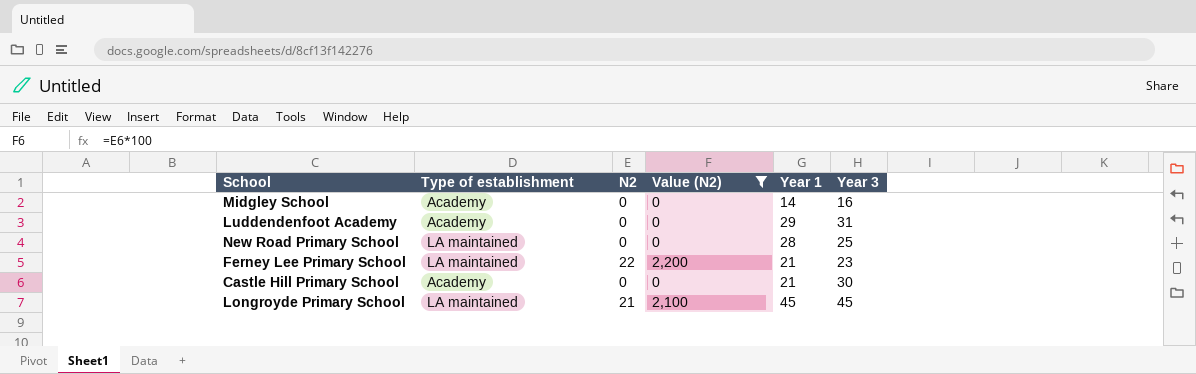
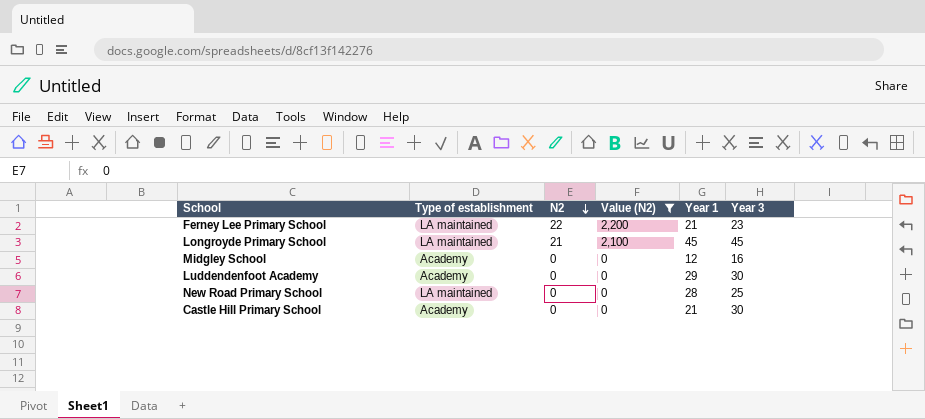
row order: none -> N2 descending
Midgley School | Year 1: 14 -> 12
Luddendenfoot Academy | Year 3: 31 -> 30

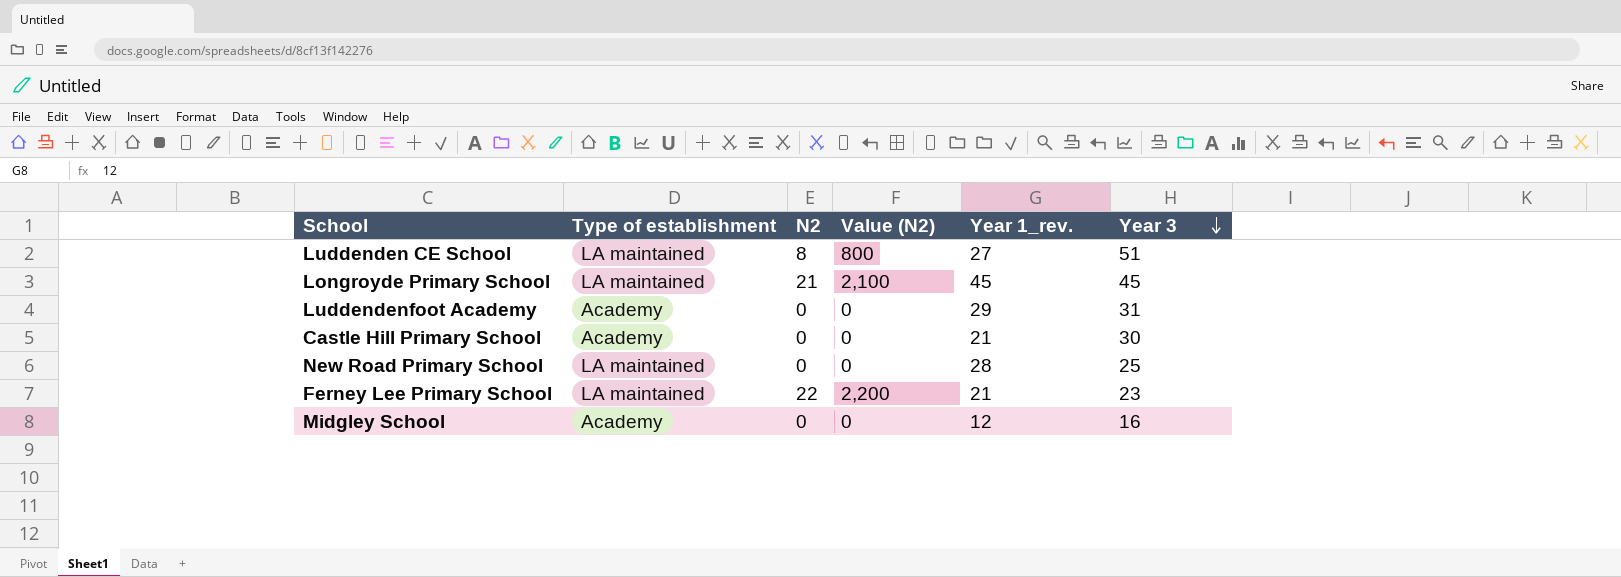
filter: Value (N2) != 800 -> none
row order: N2 descending -> Year 3 descending
column name: Year 1 -> Year 1_rev.
Luddendenfoot Academy | Year 3: 30 -> 31

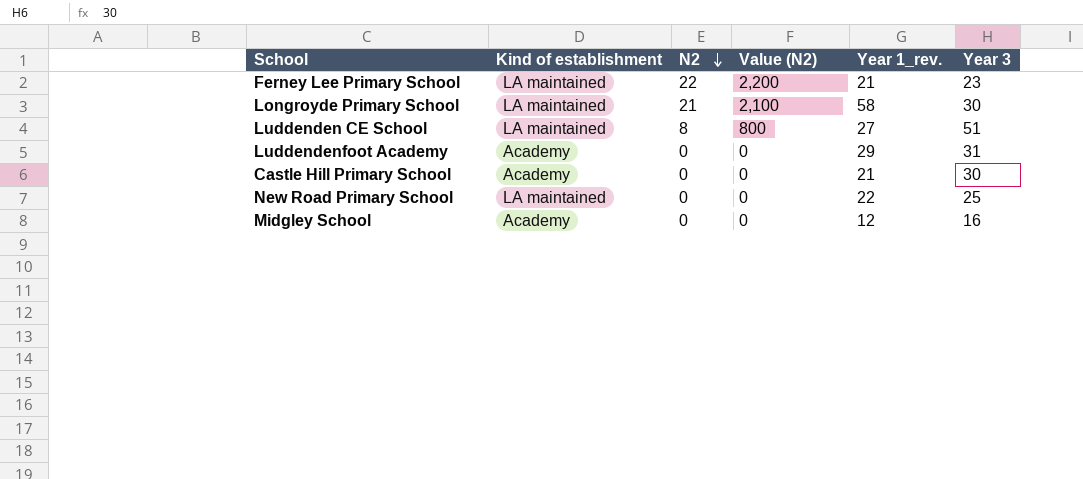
row order: Year 3 descending -> N2 descending
column name: Type of establishment -> Kind of establishment
Longroyde Primary School | Year 1_rev.: 45 -> 58
Longroyde Primary School | Year 3: 45 -> 30
New Road Primary School | Year 1_rev.: 28 -> 22

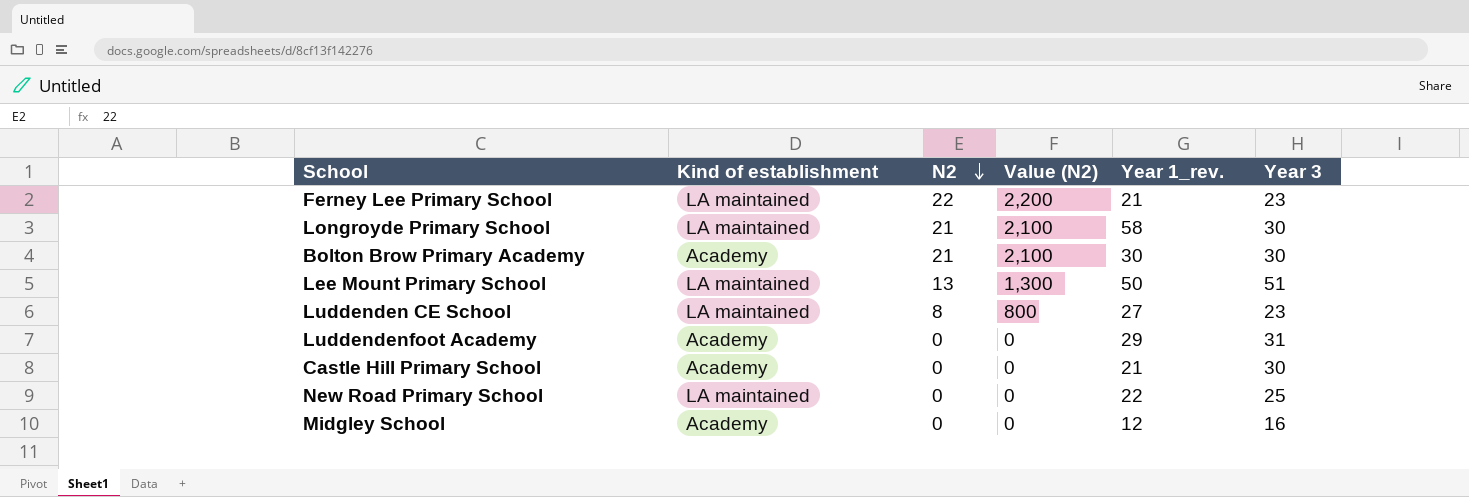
row Bolton Brow Primary Academy: none -> Academy | 21 | 2,100 | 30 | 30
row Lee Mount Primary School: none -> LA maintained | 13 | 1,300 | 50 | 51
Luddenden CE School | Year 3: 51 -> 23

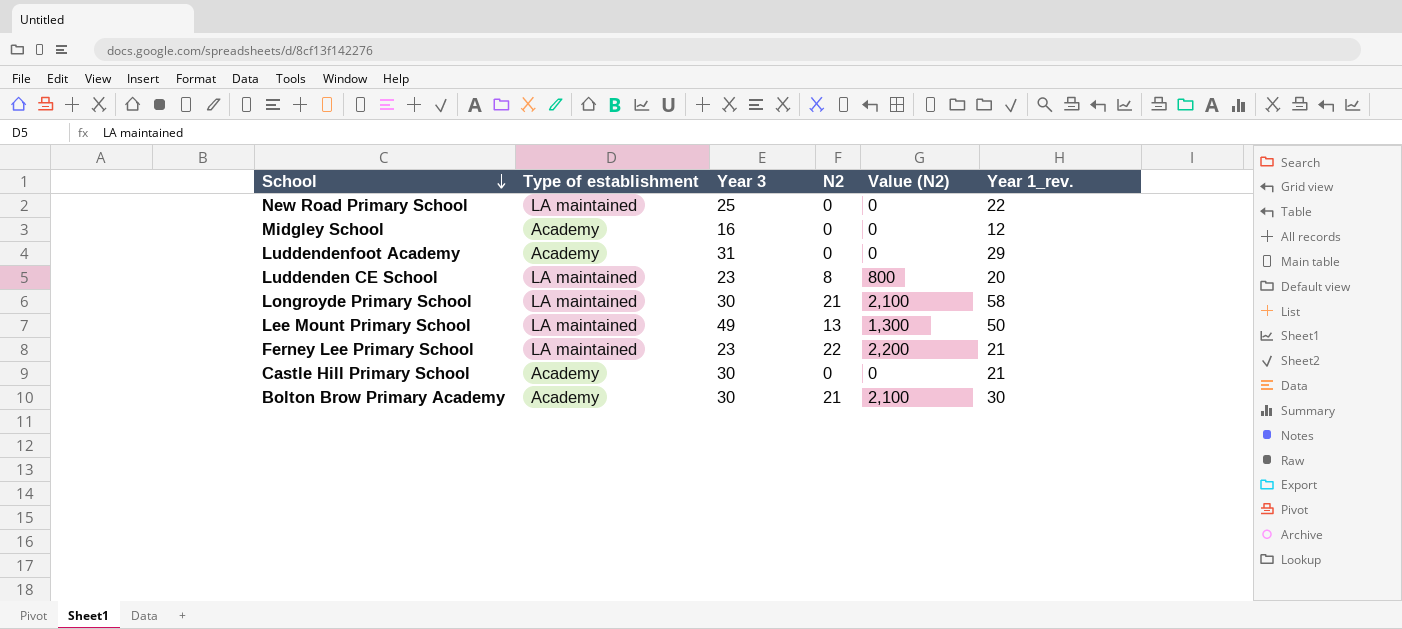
row order: N2 descending -> School descending
column name: Kind of establishment -> Type of establishment
column Year 3 | position: 6 -> 3
Luddenden CE School | Year 1_rev.: 27 -> 20
Lee Mount Primary School | Year 3: 51 -> 49

